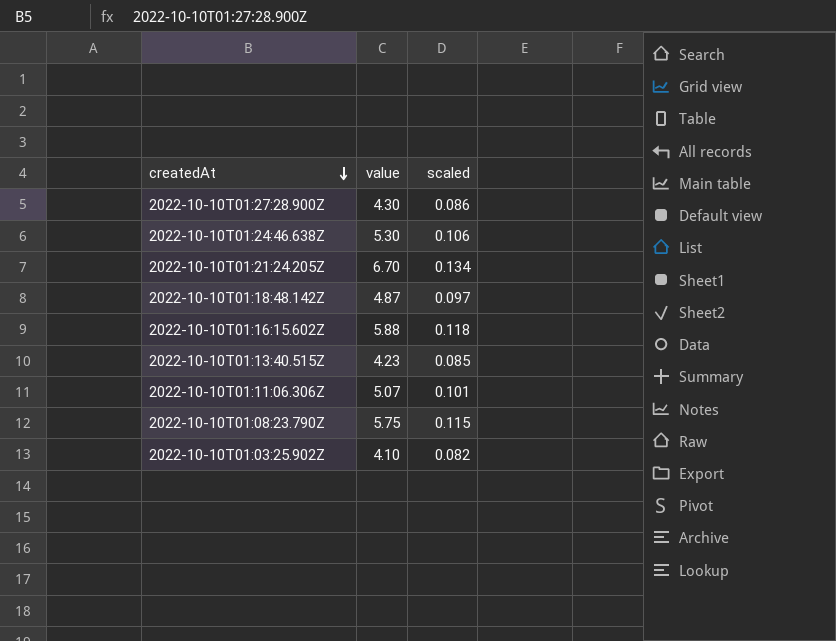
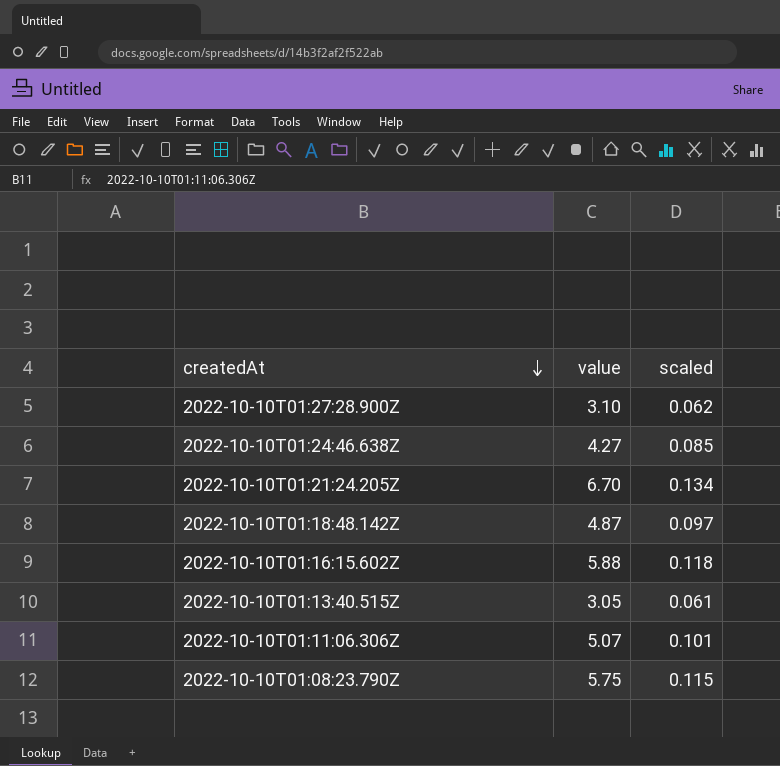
row 2022-10-10T01:03:25.902Z: 4.10 | 0.082 -> none
2022-10-10T01:27:28.900Z | value: 4.30 -> 3.10
2022-10-10T01:27:28.900Z | scaled: 0.086 -> 0.062
2022-10-10T01:24:46.638Z | value: 5.30 -> 4.27
2022-10-10T01:24:46.638Z | scaled: 0.106 -> 0.085
2022-10-10T01:13:40.515Z | value: 4.23 -> 3.05
2022-10-10T01:13:40.515Z | scaled: 0.085 -> 0.061

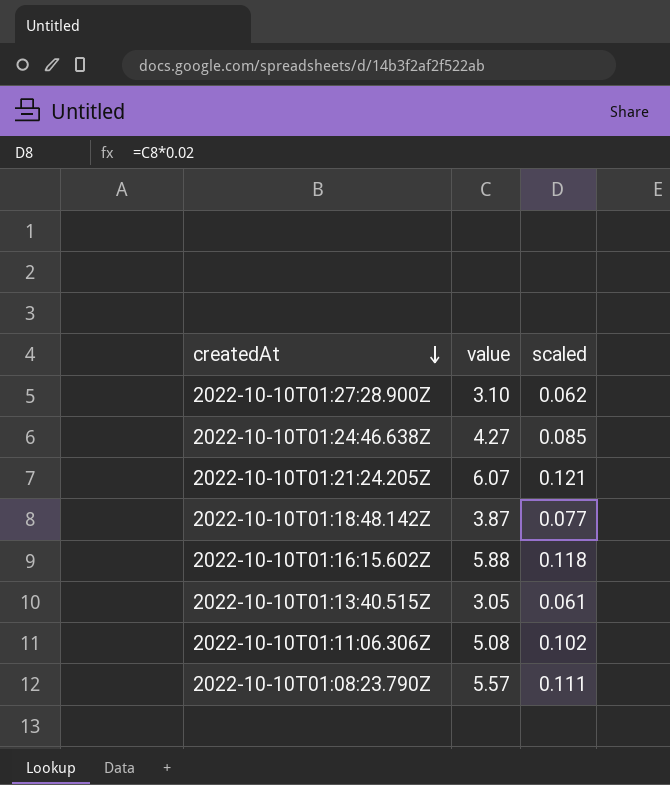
2022-10-10T01:21:24.205Z | value: 6.70 -> 6.07
2022-10-10T01:21:24.205Z | scaled: 0.134 -> 0.121
2022-10-10T01:18:48.142Z | value: 4.87 -> 3.87
2022-10-10T01:18:48.142Z | scaled: 0.097 -> 0.077
2022-10-10T01:11:06.306Z | value: 5.07 -> 5.08
2022-10-10T01:11:06.306Z | scaled: 0.101 -> 0.102
2022-10-10T01:08:23.790Z | value: 5.75 -> 5.57
2022-10-10T01:08:23.790Z | scaled: 0.115 -> 0.111

